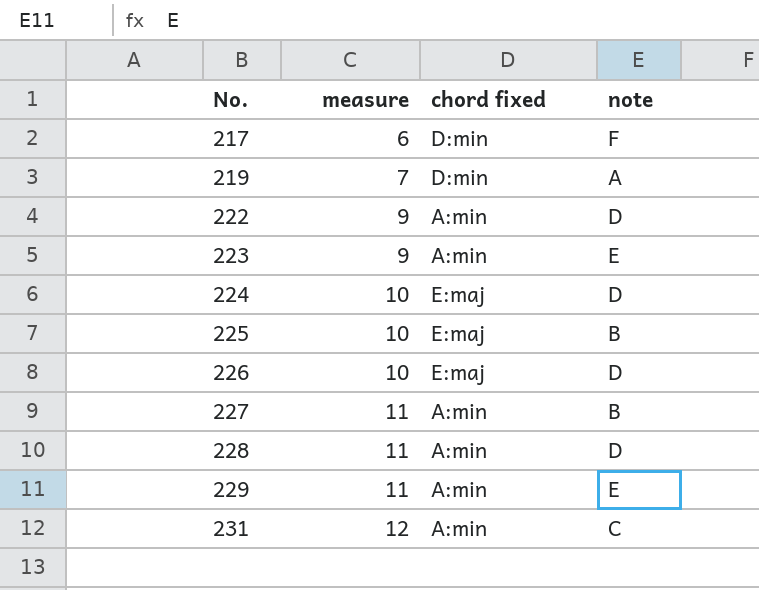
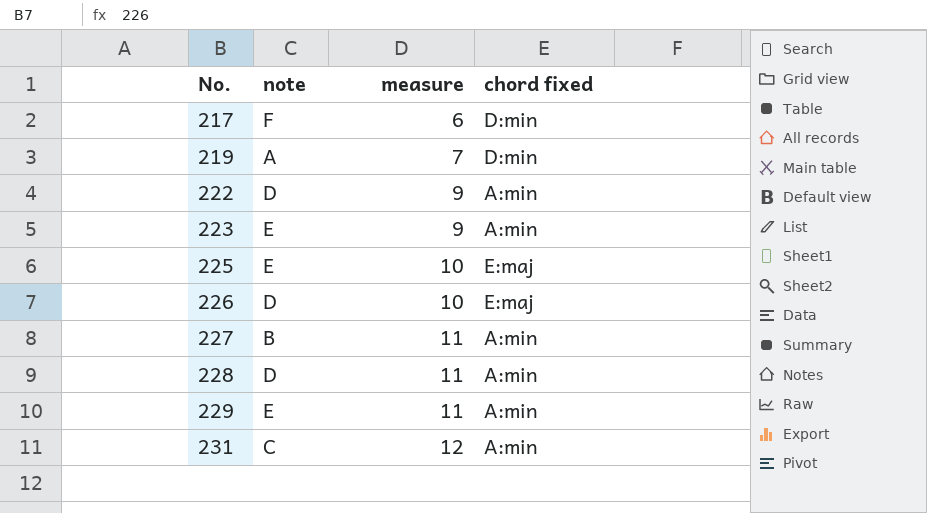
column note | position: 4 -> 2
row 224: 10 | E:maj | D -> none
225 | note: B -> E

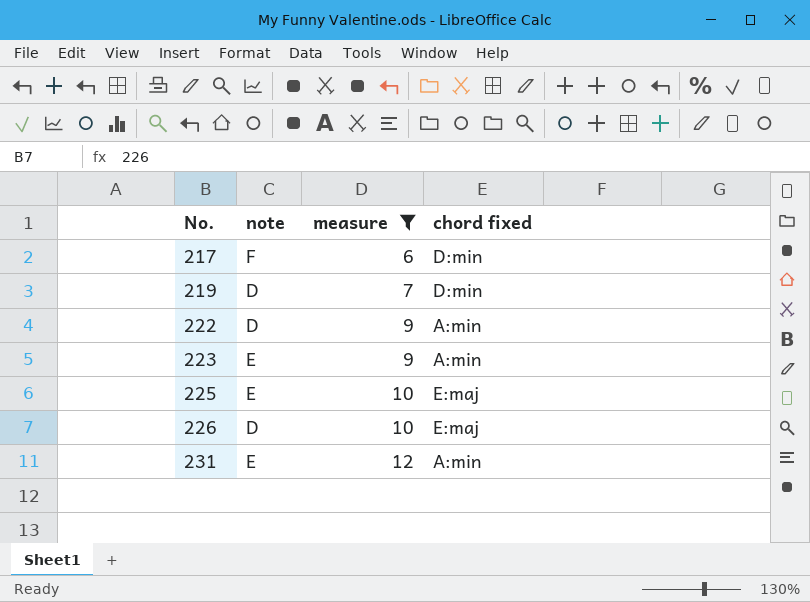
filter: none -> measure != 11
219 | note: A -> D
231 | note: C -> E

